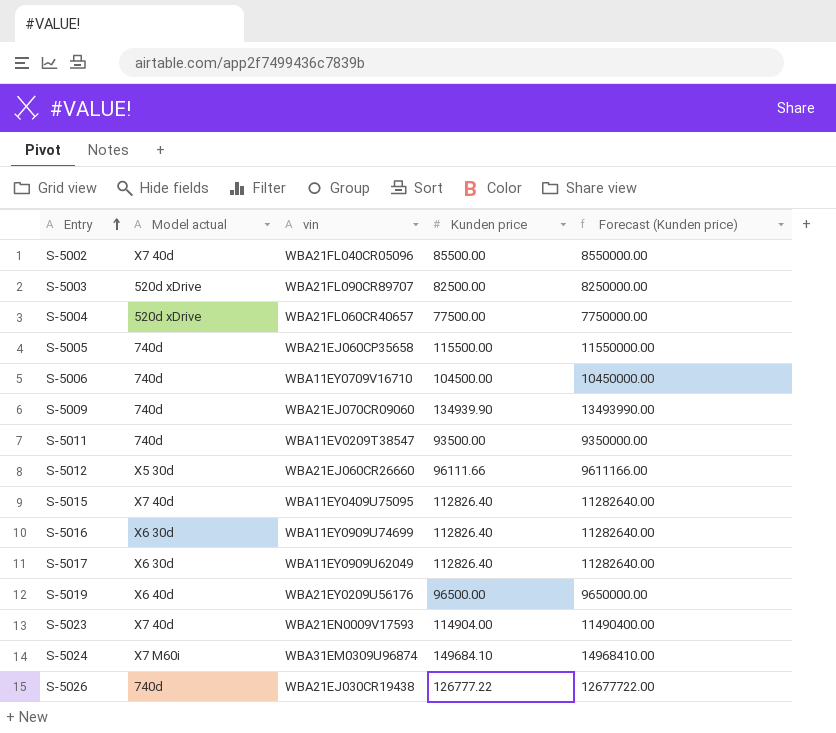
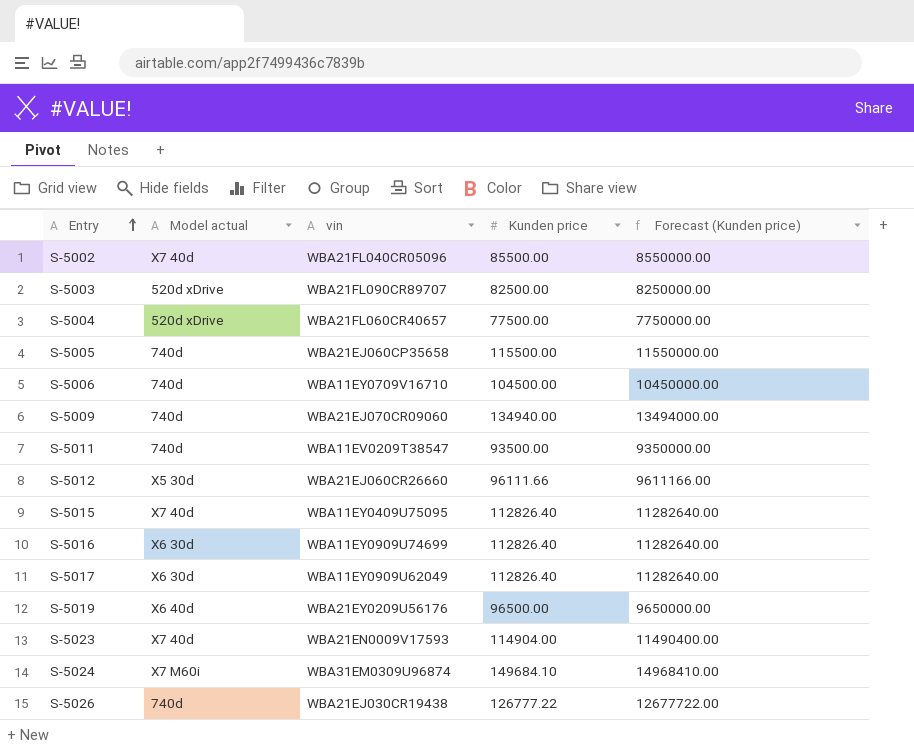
S-5009 | Kunden price: 134939.90 -> 134940.00
S-5009 | Forecast (Kunden price): 13493990.00 -> 13494000.00

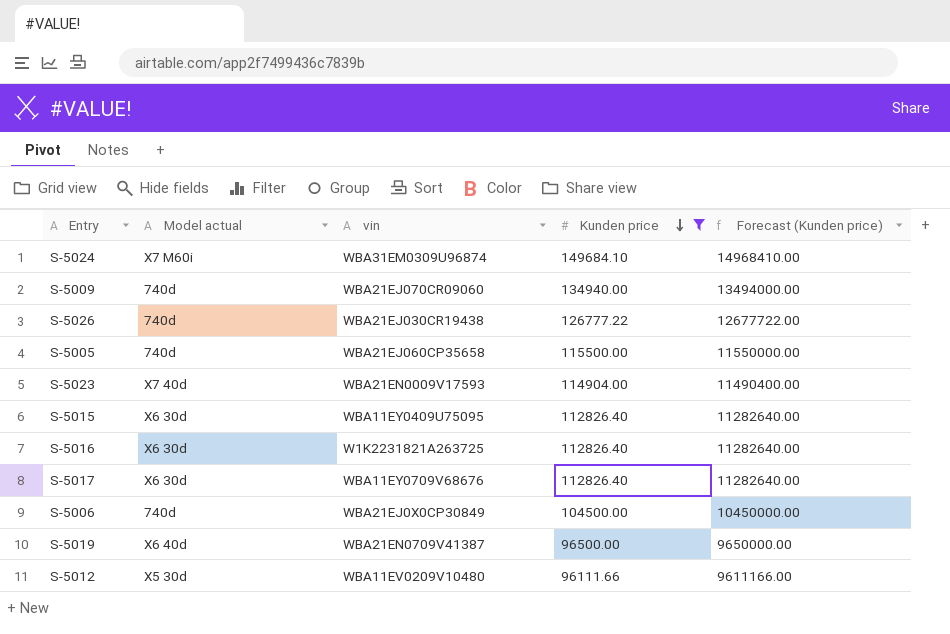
filter: none -> Kunden price >= 96111.66
row order: Entry ascending -> Kunden price descending
S-5015 | Model actual: X7 40d -> X6 30d
S-5016 | vin: WBA11EY0909U74699 -> W1K2231821A263725
S-5017 | vin: WBA11EY0909U62049 -> WBA11EY0709V68676
S-5006 | vin: WBA11EY0709V16710 -> WBA21EJ0X0CP30849
S-5019 | vin: WBA21EY0209U56176 -> WBA21EN0709V41387
S-5012 | vin: WBA21EJ060CR26660 -> WBA11EV0209V10480

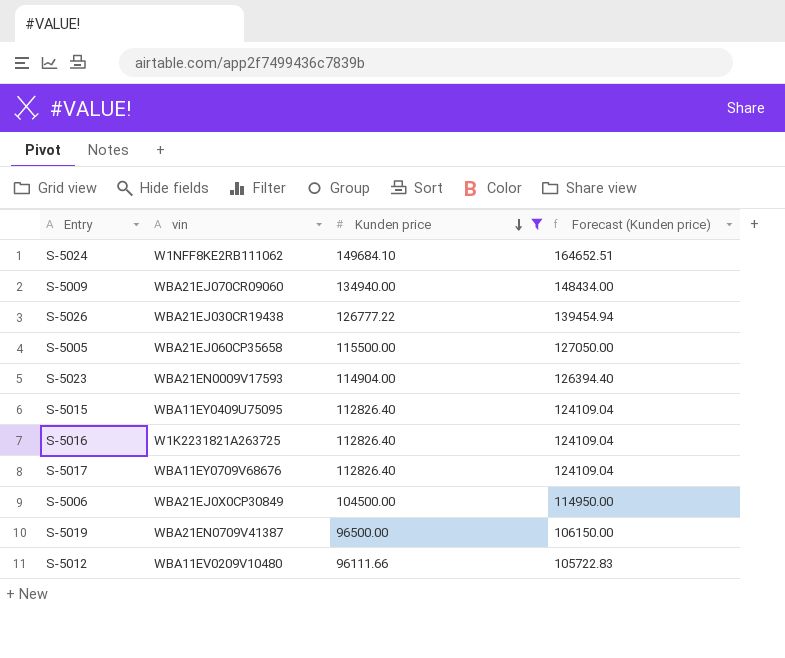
column Model actual | position: 2 -> none
column Forecast (Kunden price) | formula: [Kunden price] * 100 -> [Kunden price] * 1.1
S-5024 | vin: WBA31EM0309U96874 -> W1NFF8KE2RB111062

